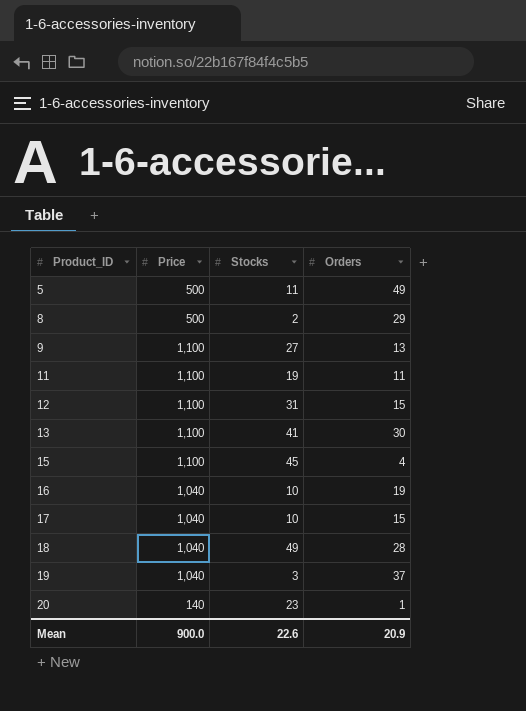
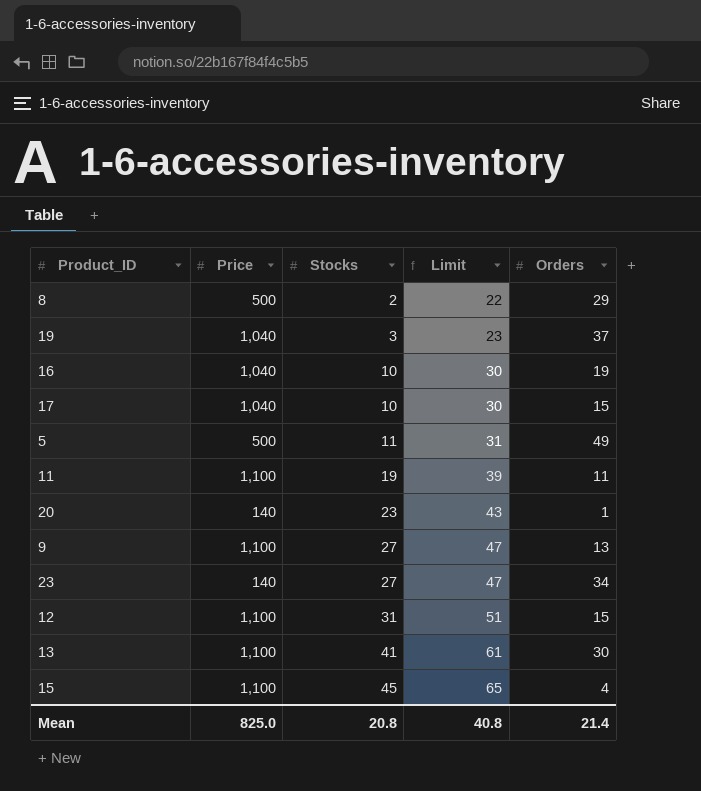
row order: Product_ID ascending -> Stocks ascending
column Limit | formula: none -> [Stocks] + 20
row 18: 1,040 | 49 | 28 -> none
row 23: none -> 140 | 27 | 47 | 34
Mean | Price: 900.0 -> 825.0
Mean | Stocks: 22.6 -> 20.8
Mean | Orders: 20.9 -> 21.4

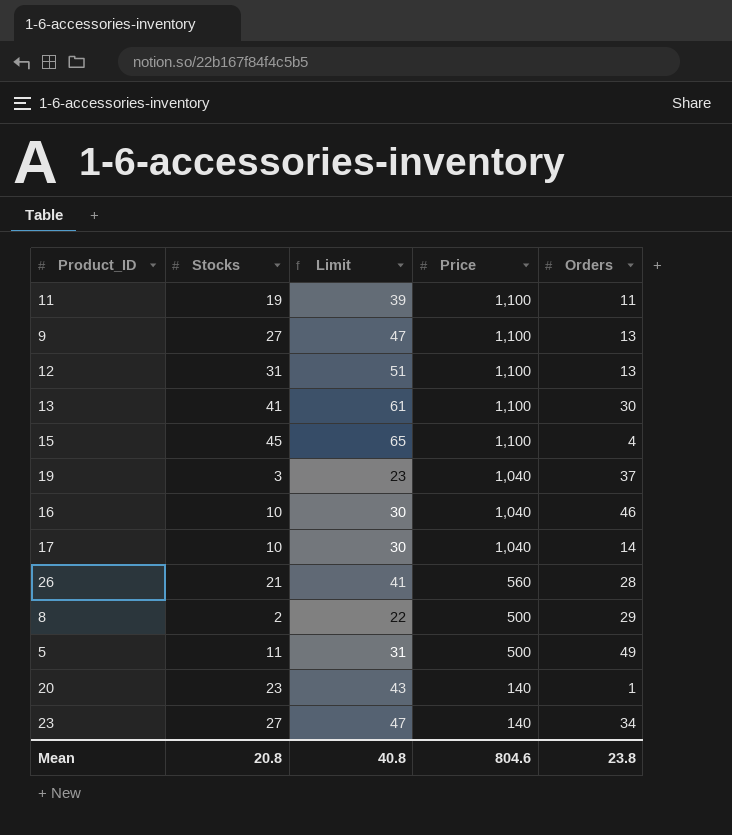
row order: Stocks ascending -> Price descending
column Price | position: 2 -> 4
12 | Orders: 15 -> 13
16 | Orders: 19 -> 46
17 | Orders: 15 -> 14
row 26: none -> 21 | 41 | 560 | 28
Mean | Price: 825.0 -> 804.6
Mean | Orders: 21.4 -> 23.8

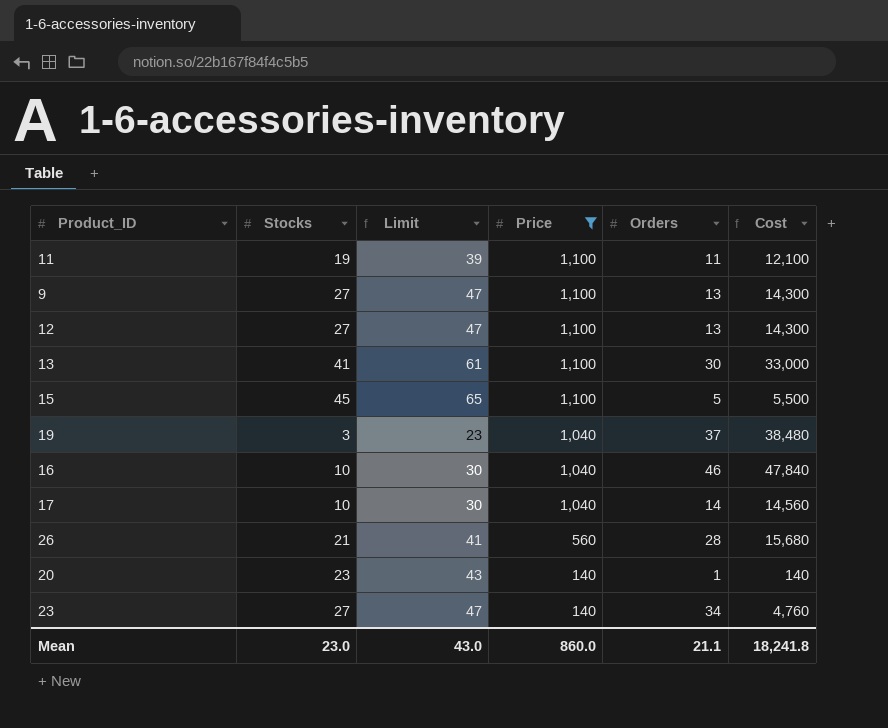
filter: none -> Price != 500
column Cost | formula: none -> [Price] * [Orders]
12 | Stocks: 31 -> 27
12 | Limit: 51 -> 47
15 | Orders: 4 -> 5
Mean | Stocks: 20.8 -> 23.0
Mean | Limit: 40.8 -> 43.0
Mean | Price: 804.6 -> 860.0
Mean | Orders: 23.8 -> 21.1

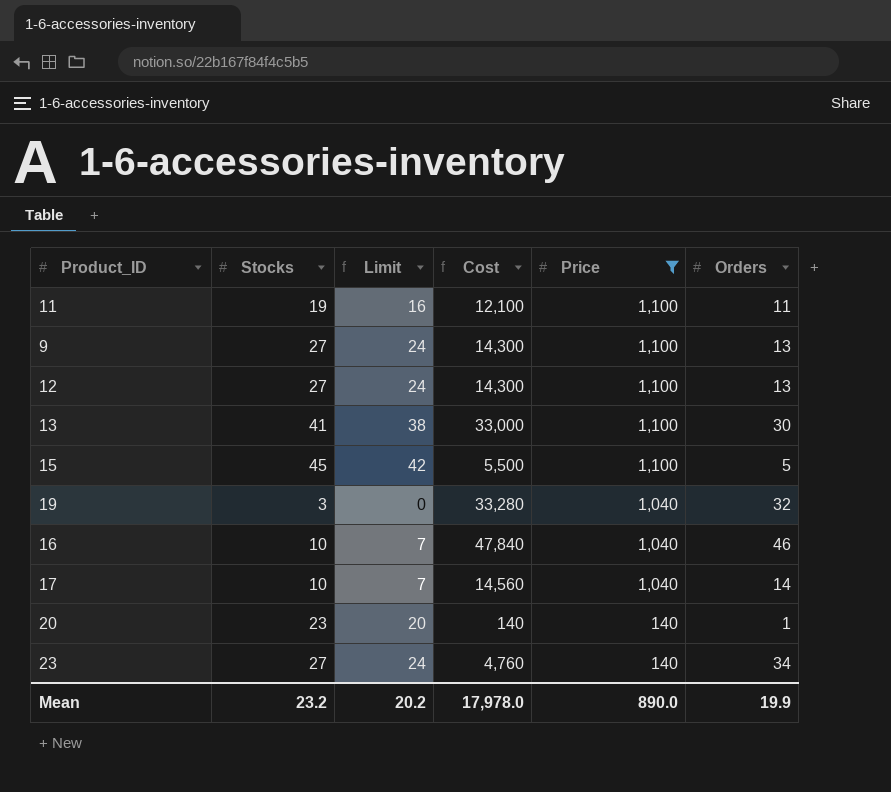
column Limit | formula: [Stocks] + 20 -> [Stocks] - 3
column Cost | position: 6 -> 4
row 26: 21 | 41 | 560 | 28 | 15,680 -> none
19 | Cost: 38,480 -> 33,280
19 | Orders: 37 -> 32
Mean | Stocks: 23.0 -> 23.2
Mean | Limit: 43.0 -> 20.2
Mean | Cost: 18,241.8 -> 17,978.0
Mean | Price: 860.0 -> 890.0
Mean | Orders: 21.1 -> 19.9

